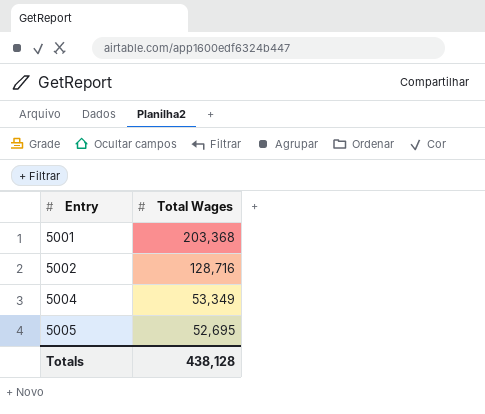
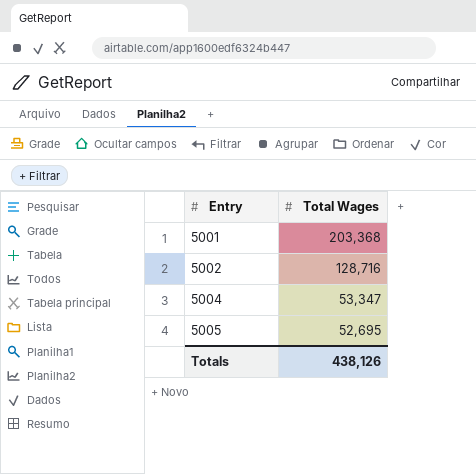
5004 | Total Wages: 53,349 -> 53,347
Totals | Total Wages: 438,128 -> 438,126

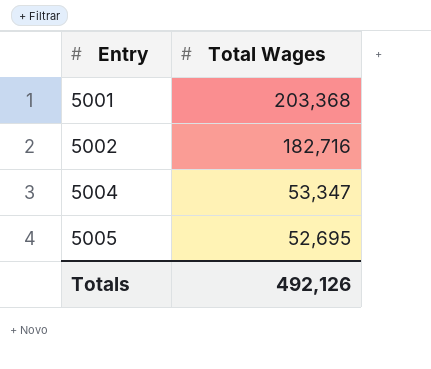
5002 | Total Wages: 128,716 -> 182,716
Totals | Total Wages: 438,126 -> 492,126

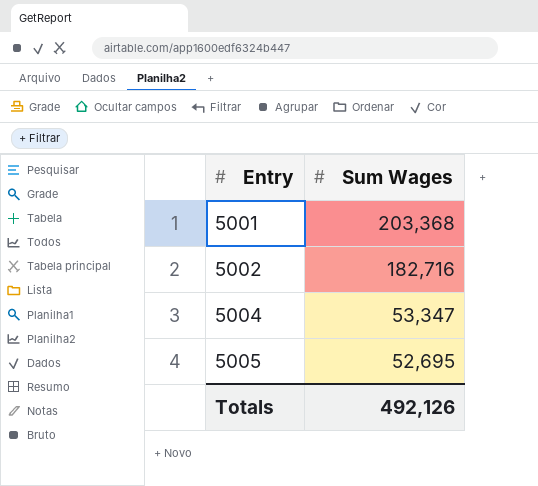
column name: Total Wages -> Sum Wages

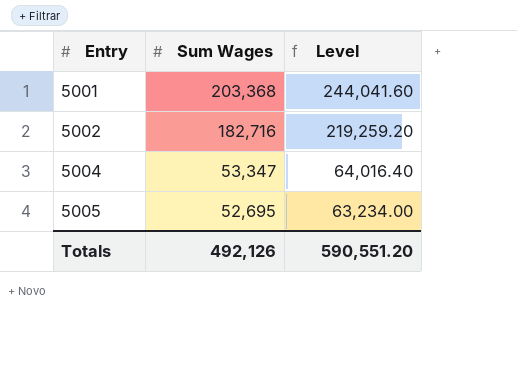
column Level | formula: none -> [Sum Wages] * 1.2

